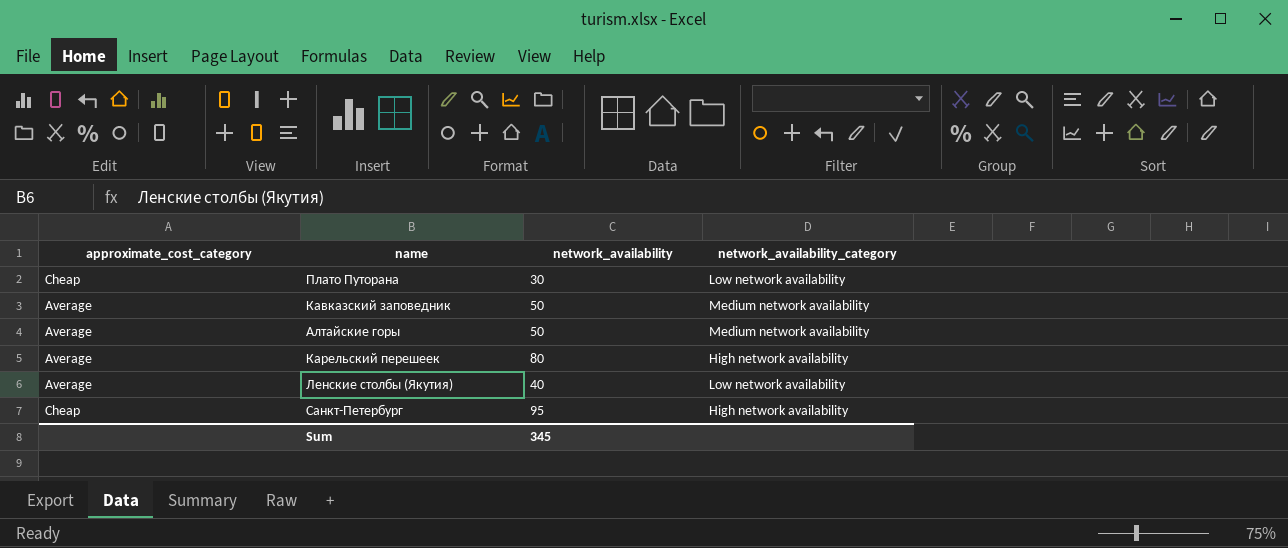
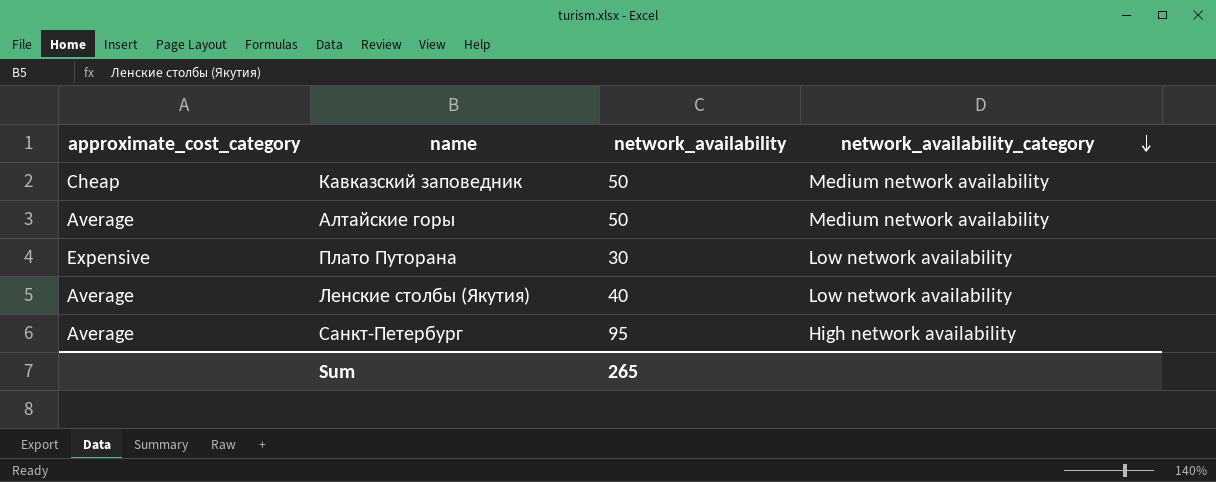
row order: none -> network_availability_category descending
row Карельский перешеек: Average | 80 | High network availability -> none
Кавказский заповедник | approximate_cost_category: Average -> Cheap
Плато Путорана | approximate_cost_category: Cheap -> Expensive
Санкт-Петербург | approximate_cost_category: Cheap -> Average
Sum | network_availability: 345 -> 265

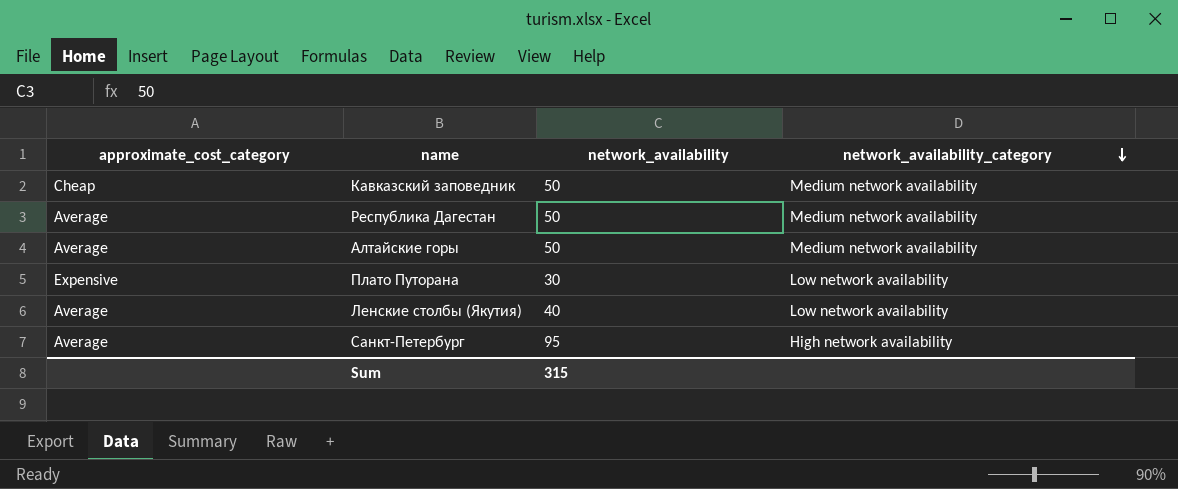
row Республика Дагестан: none -> Average | 50 | Medium network availability
Sum | network_availability: 265 -> 315

